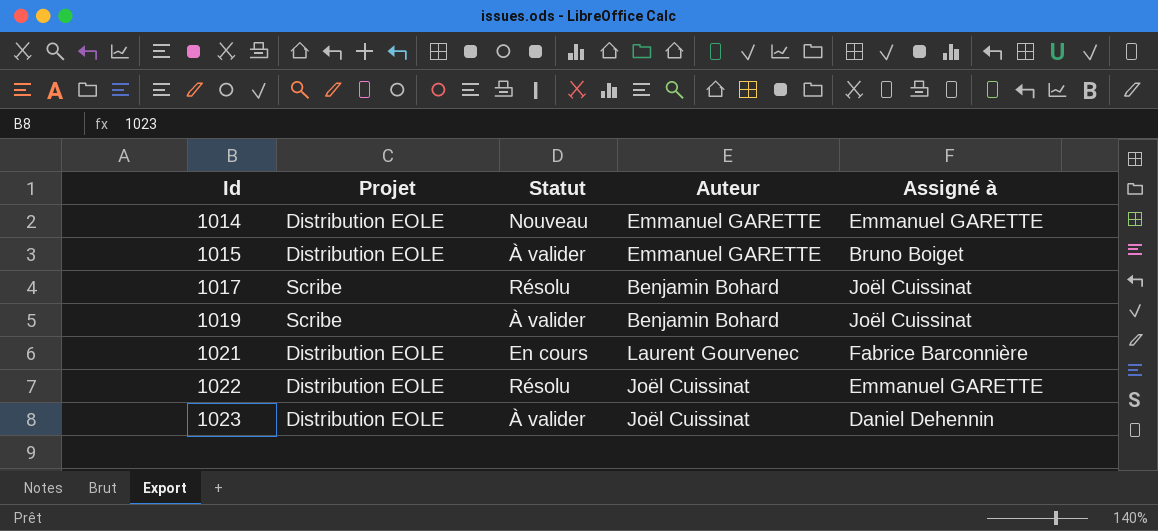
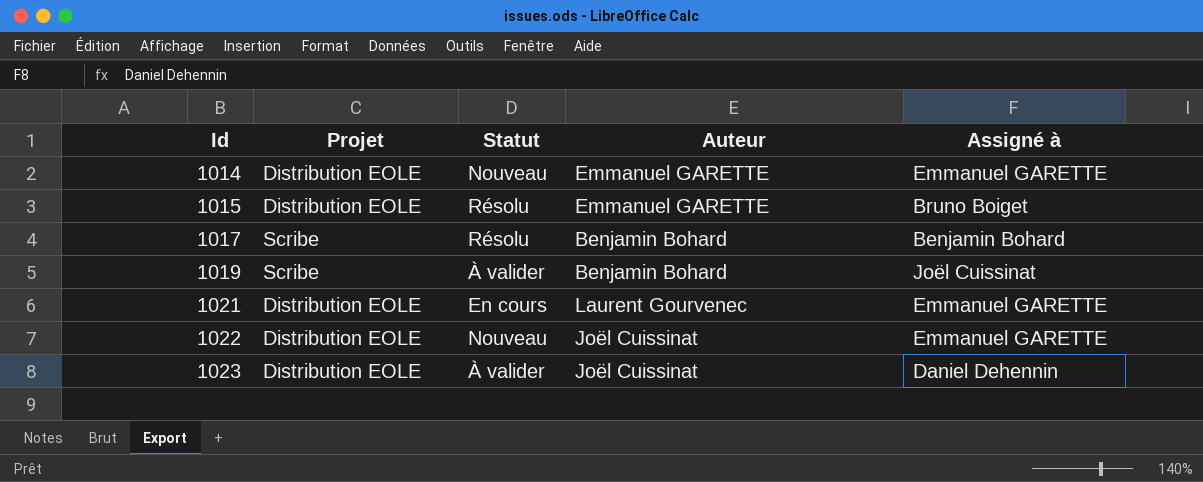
1015 | Statut: À valider -> Résolu
1017 | Assigné à: Joël Cuissinat -> Benjamin Bohard
1021 | Assigné à: Fabrice Barconnière -> Emmanuel GARETTE
1022 | Statut: Résolu -> Nouveau

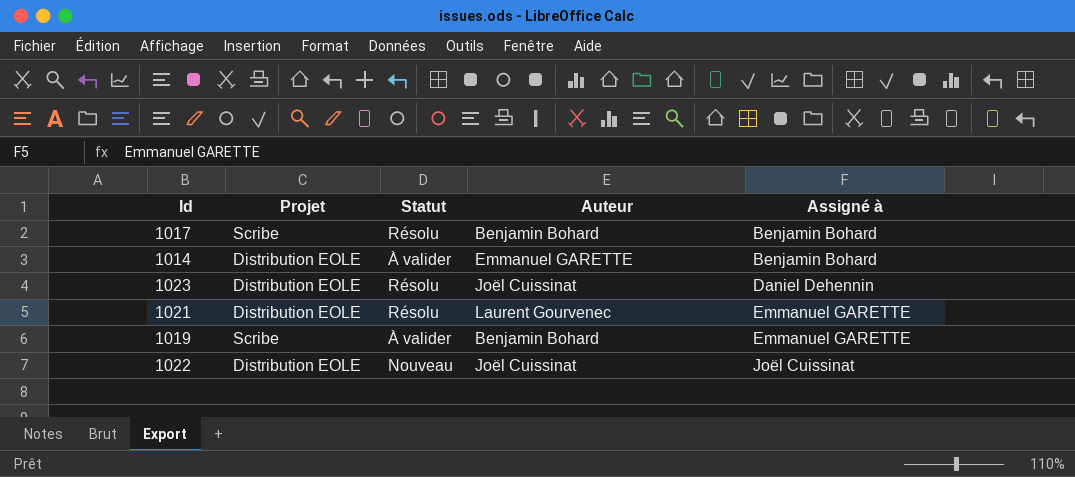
row order: Id ascending -> Assigné à ascending
row 1015: Distribution EOLE | Résolu | Emmanuel GARETTE | Bruno Boiget -> none
1014 | Statut: Nouveau -> À valider
1014 | Assigné à: Emmanuel GARETTE -> Benjamin Bohard
1023 | Statut: À valider -> Résolu
1021 | Statut: En cours -> Résolu
1019 | Assigné à: Joël Cuissinat -> Emmanuel GARETTE
1022 | Assigné à: Emmanuel GARETTE -> Joël Cuissinat

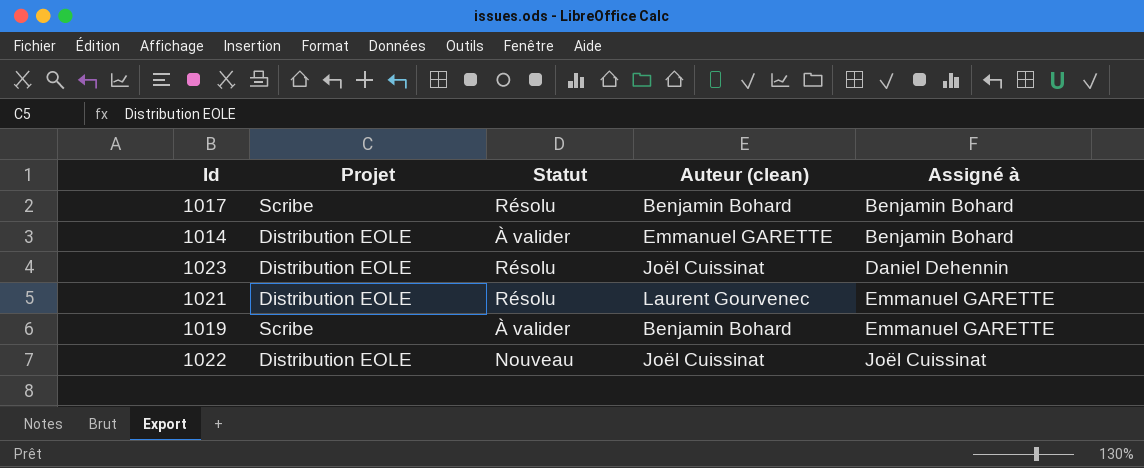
column name: Auteur -> Auteur (clean)

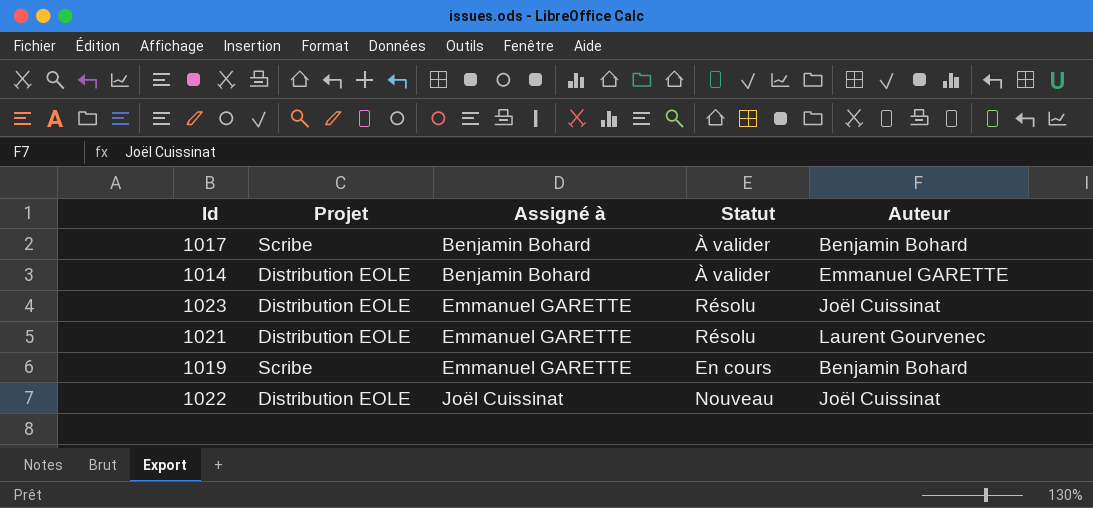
column Assigné à | position: 5 -> 3
column name: Auteur (clean) -> Auteur
1017 | Statut: Résolu -> À valider
1023 | Assigné à: Daniel Dehennin -> Emmanuel GARETTE
1019 | Statut: À valider -> En cours

